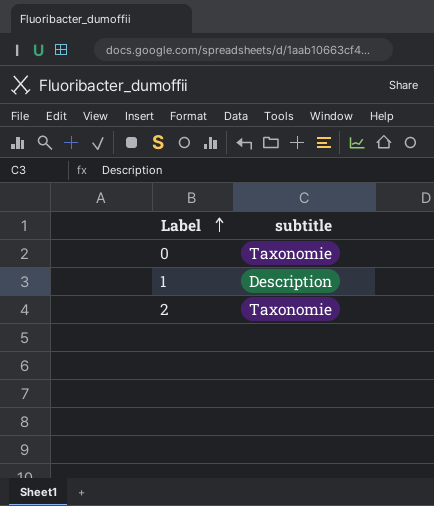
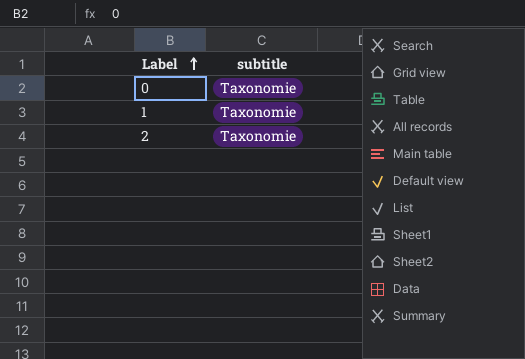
1 | subtitle: Description -> Taxonomie

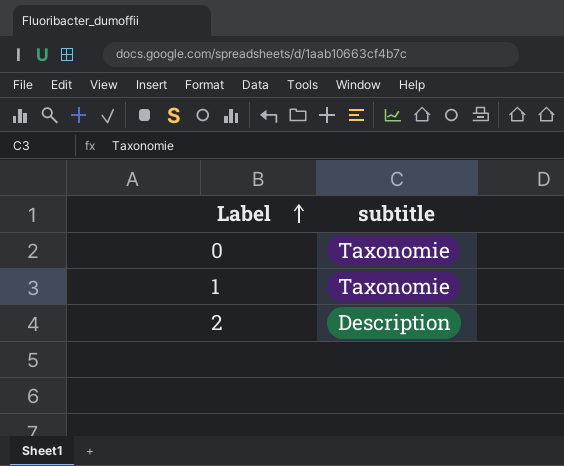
2 | subtitle: Taxonomie -> Description

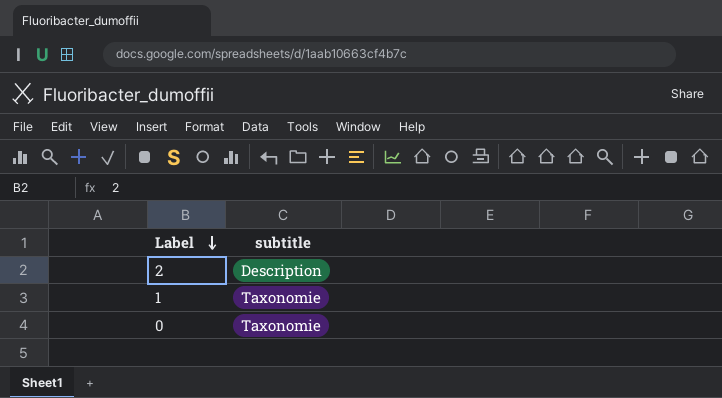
row order: Label ascending -> Label descending

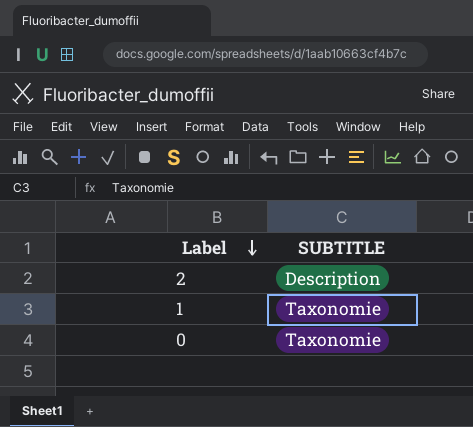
column name: subtitle -> SUBTITLE

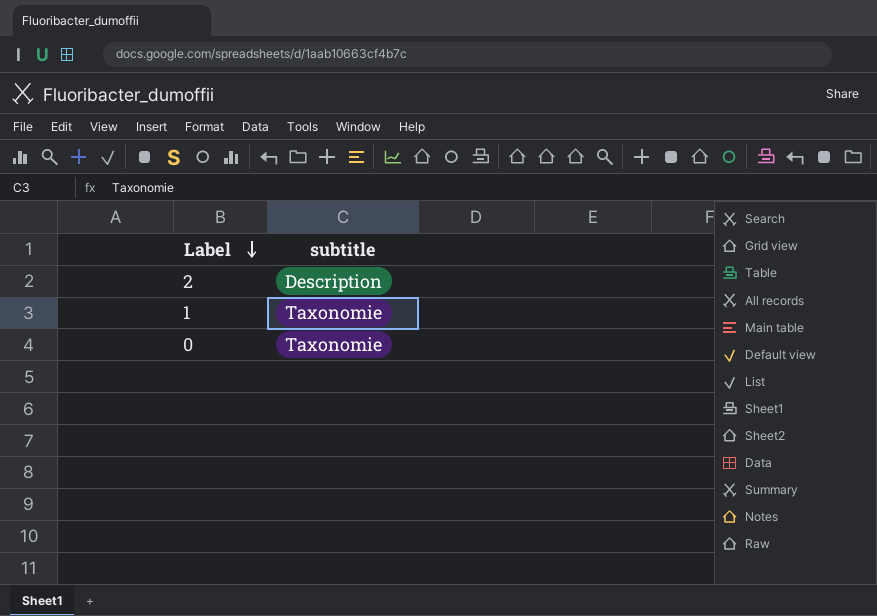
column name: SUBTITLE -> subtitle

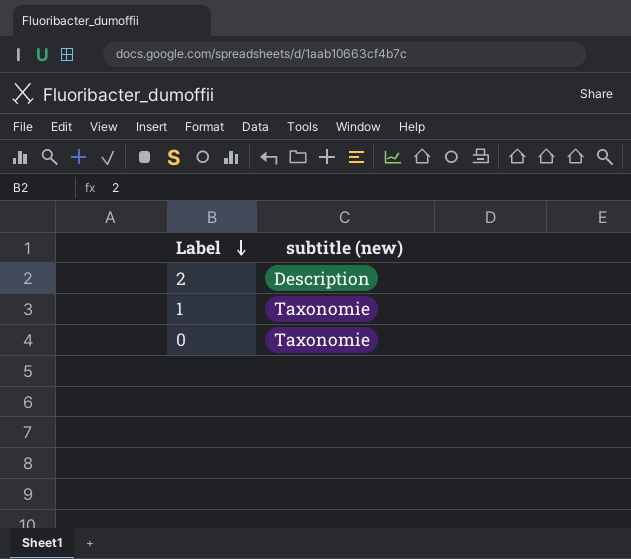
column name: subtitle -> subtitle (new)

